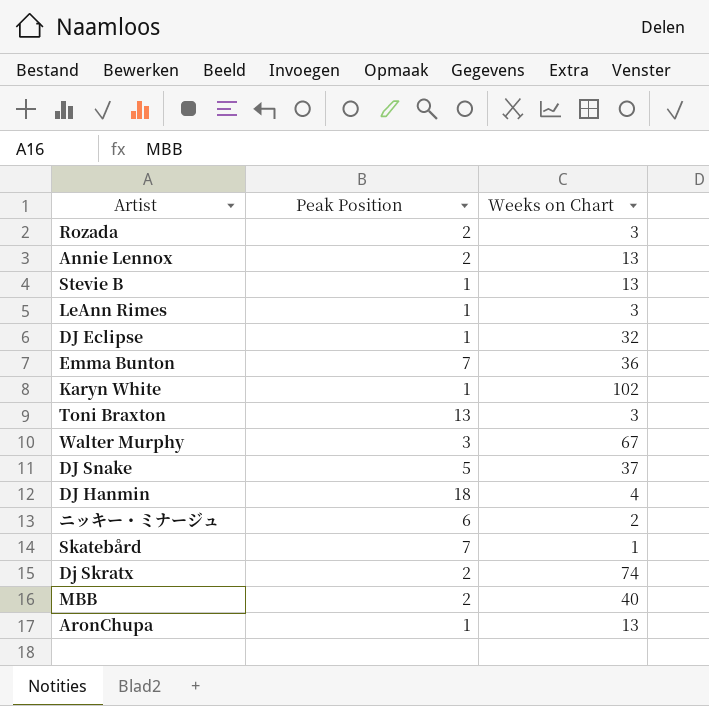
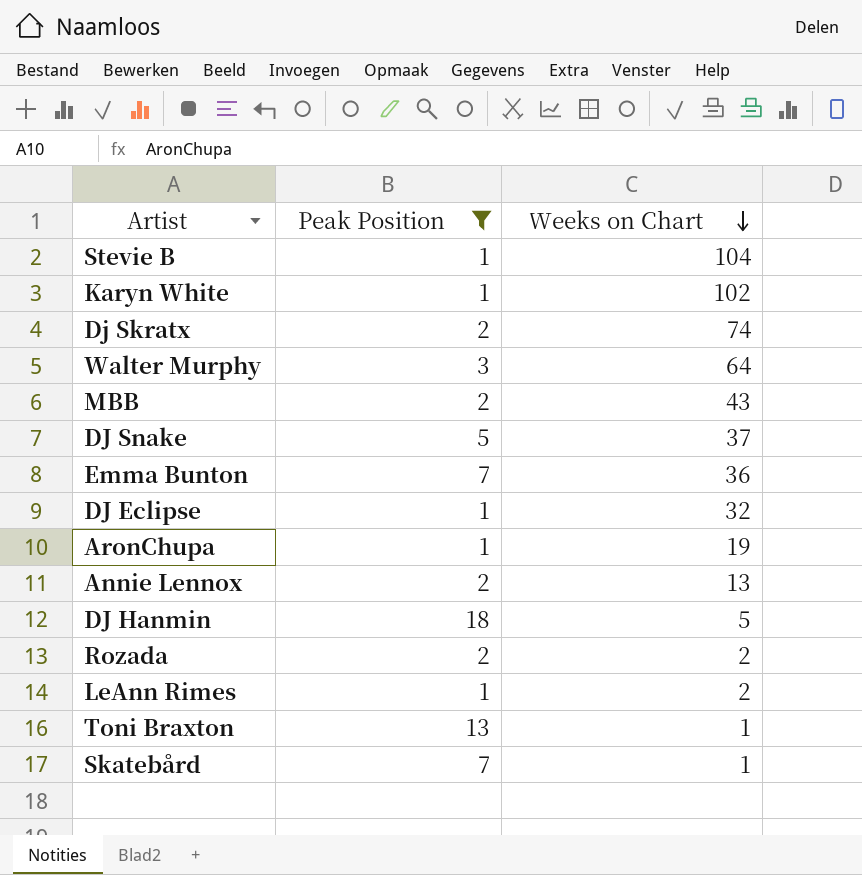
filter: none -> Peak Position != 6
row order: none -> Weeks on Chart descending
Stevie B | Weeks on Chart: 13 -> 104
Walter Murphy | Weeks on Chart: 67 -> 64
MBB | Weeks on Chart: 40 -> 43
AronChupa | Weeks on Chart: 13 -> 19
DJ Hanmin | Weeks on Chart: 4 -> 5
Rozada | Weeks on Chart: 3 -> 2
LeAnn Rimes | Weeks on Chart: 3 -> 2
Toni Braxton | Weeks on Chart: 3 -> 1

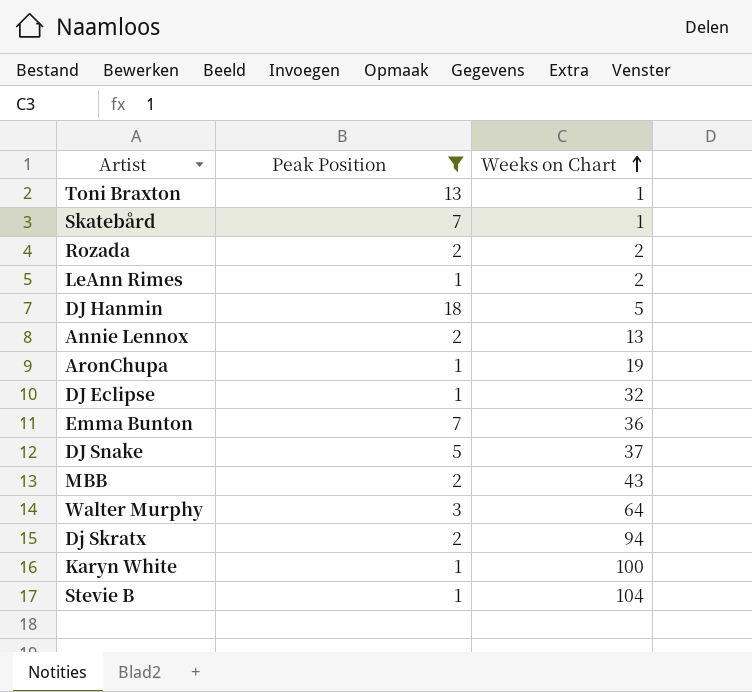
row order: Weeks on Chart descending -> Weeks on Chart ascending
Dj Skratx | Weeks on Chart: 74 -> 94
Karyn White | Weeks on Chart: 102 -> 100

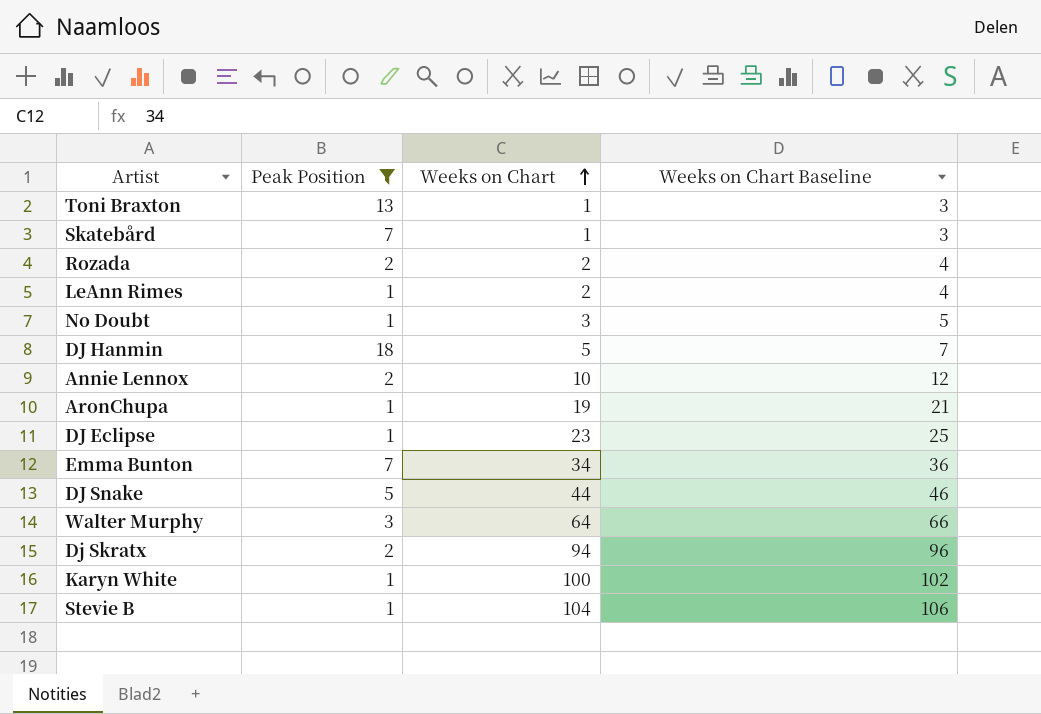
column Weeks on Chart Baseline | formula: none -> [Weeks on Chart] + 2
row MBB: 2 | 43 -> none
row No Doubt: none -> 1 | 3 | 5
Annie Lennox | Weeks on Chart: 13 -> 10
DJ Eclipse | Weeks on Chart: 32 -> 23
Emma Bunton | Weeks on Chart: 36 -> 34
DJ Snake | Weeks on Chart: 37 -> 44

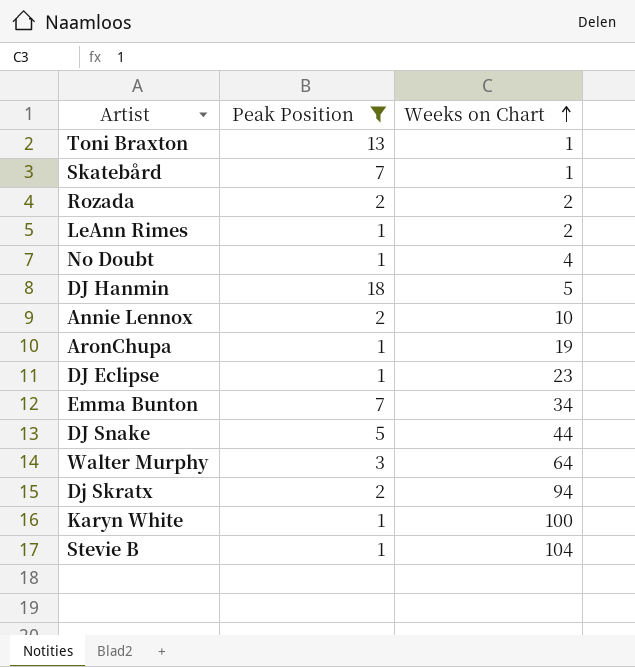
column Weeks on Chart Baseline | formula: [Weeks on Chart] + 2 -> none
No Doubt | Weeks on Chart: 3 -> 4

